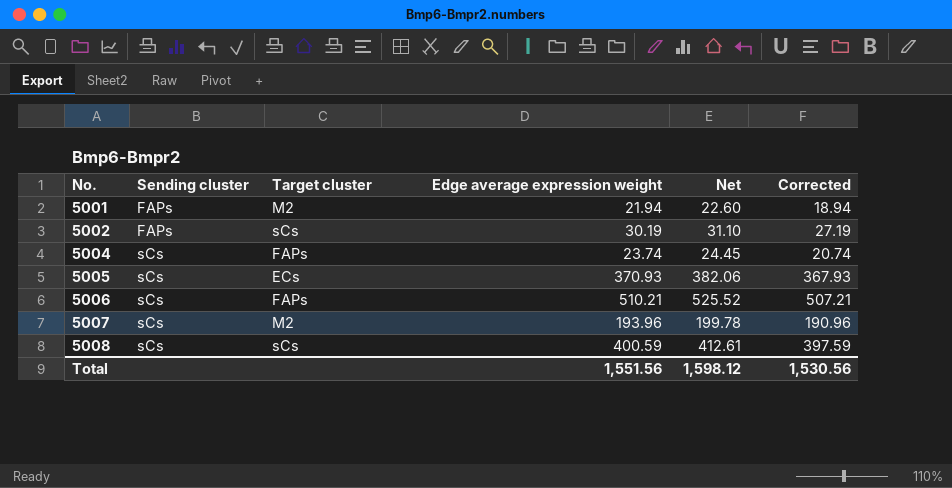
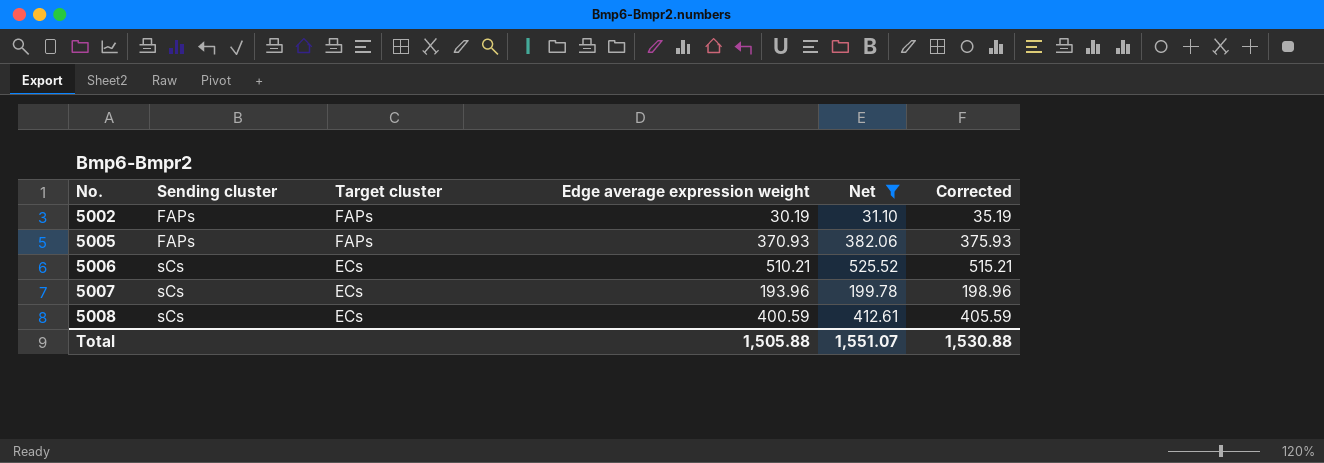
filter: none -> Net >= 31.10
column Corrected | formula: [Edge average expression weight] - 3 -> [Edge average expression weight] + 5
5002 | Target cluster: sCs -> FAPs
5005 | Sending cluster: sCs -> FAPs
5005 | Target cluster: ECs -> FAPs
5006 | Target cluster: FAPs -> ECs
5007 | Target cluster: M2 -> ECs
5008 | Target cluster: sCs -> ECs
Total | Edge average expression weight: 1,551.56 -> 1,505.88
Total | Net: 1,598.12 -> 1,551.07
Total | Corrected: 1,530.56 -> 1,530.88

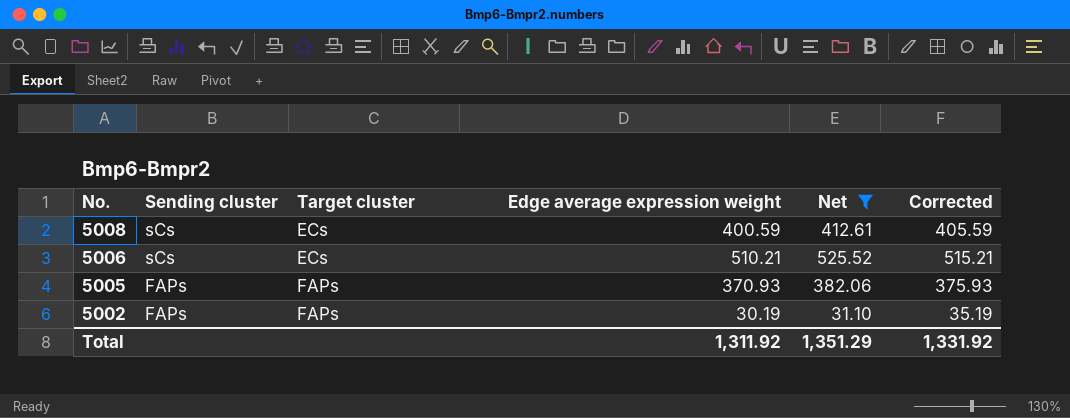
row order: No. ascending -> No. descending
row 5007: sCs | ECs | 193.96 | 199.78 | 198.96 -> none
Total | Edge average expression weight: 1,505.88 -> 1,311.92
Total | Net: 1,551.07 -> 1,351.29
Total | Corrected: 1,530.88 -> 1,331.92

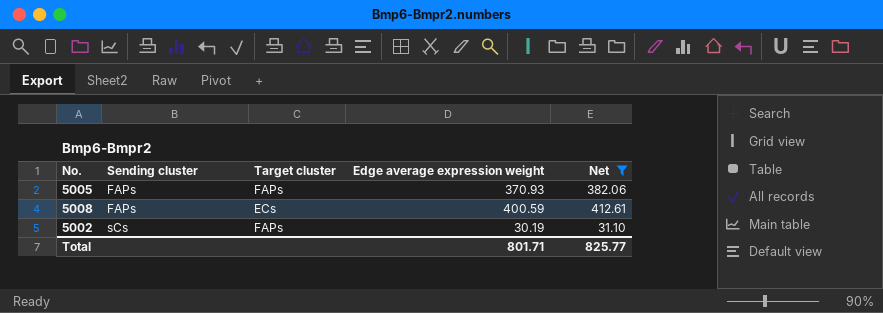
row order: No. descending -> Sending cluster ascending
column Corrected | formula: [Edge average expression weight] + 5 -> none
row 5006: sCs | ECs | 510.21 | 525.52 | 515.21 -> none
5008 | Sending cluster: sCs -> FAPs
5002 | Sending cluster: FAPs -> sCs
Total | Edge average expression weight: 1,311.92 -> 801.71
Total | Net: 1,351.29 -> 825.77

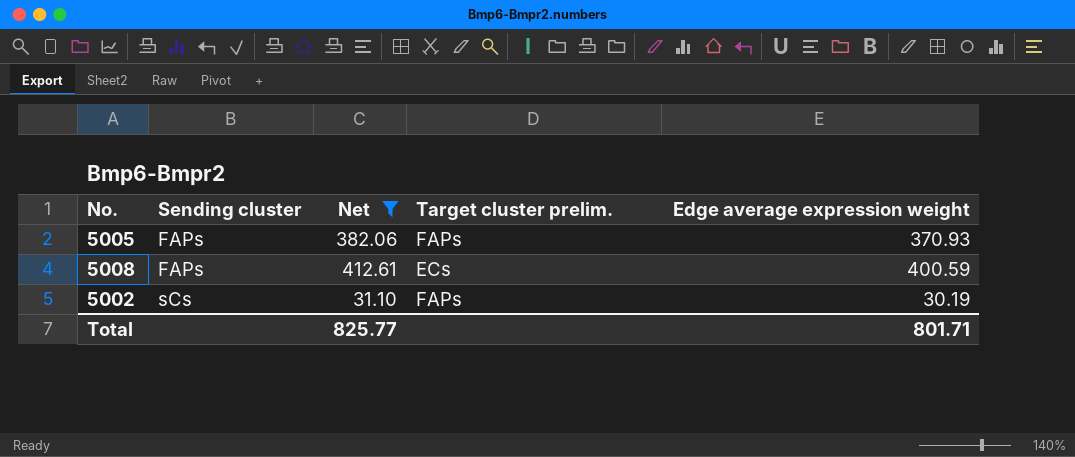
column Net | position: 5 -> 3
column name: Target cluster -> Target cluster prelim.

